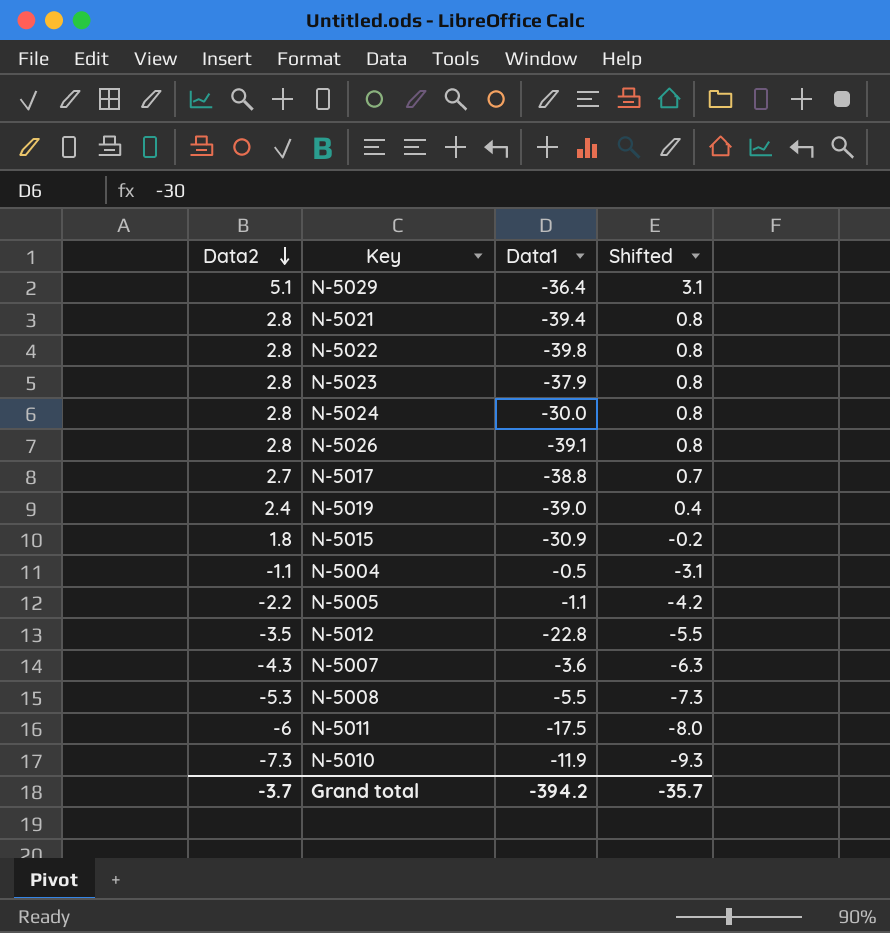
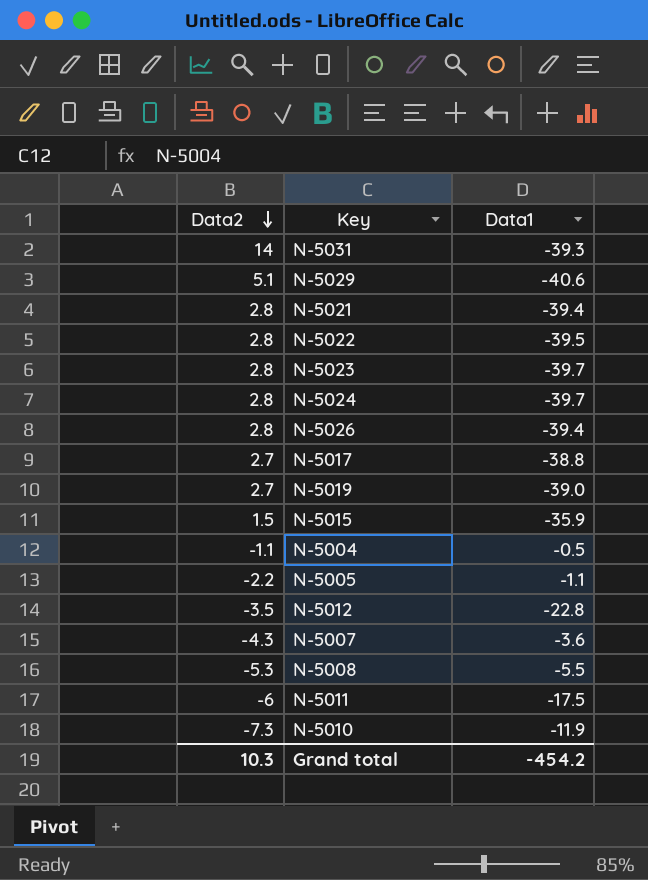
column Shifted | formula: [Data2] - 2 -> none
row N-5031: none -> 14 | -39.3
N-5029 | Data1: -36.4 -> -40.6
N-5022 | Data1: -39.8 -> -39.5
N-5023 | Data1: -37.9 -> -39.7
N-5024 | Data1: -30.0 -> -39.7
N-5026 | Data1: -39.1 -> -39.4
N-5019 | Data2: 2.4 -> 2.7
N-5015 | Data2: 1.8 -> 1.5
N-5015 | Data1: -30.9 -> -35.9
Grand total | Data2: -3.7 -> 10.3
Grand total | Data1: -394.2 -> -454.2

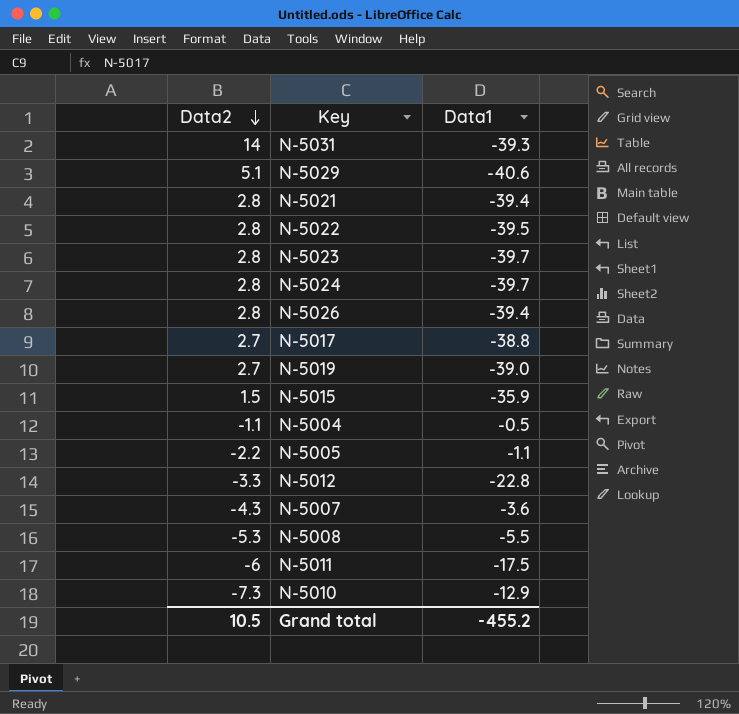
N-5012 | Data2: -3.5 -> -3.3
N-5010 | Data1: -11.9 -> -12.9
Grand total | Data2: 10.3 -> 10.5
Grand total | Data1: -454.2 -> -455.2

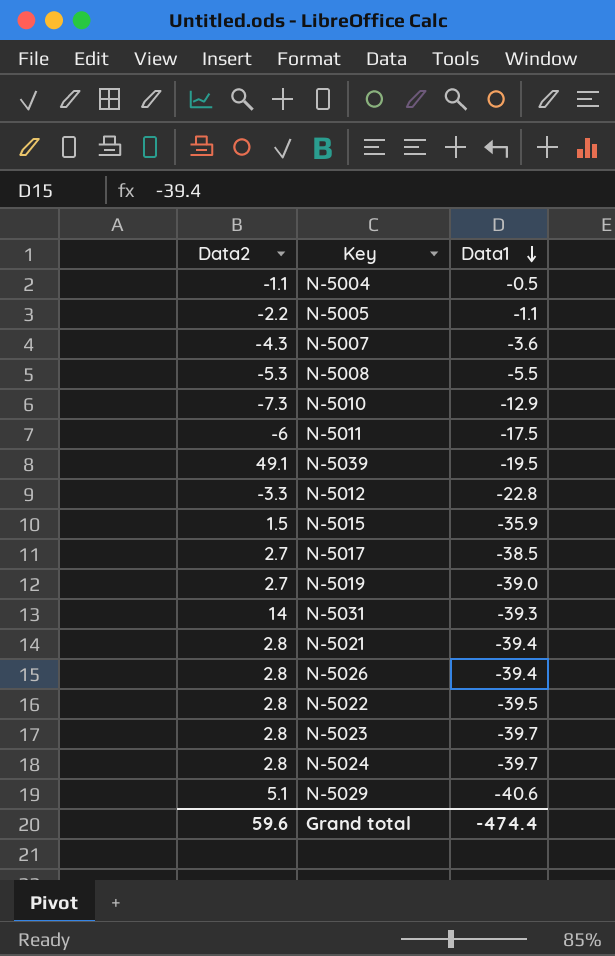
row order: Data2 descending -> Data1 descending
row N-5039: none -> 49.1 | -19.5
N-5017 | Data1: -38.8 -> -38.5
Grand total | Data2: 10.5 -> 59.6
Grand total | Data1: -455.2 -> -474.4

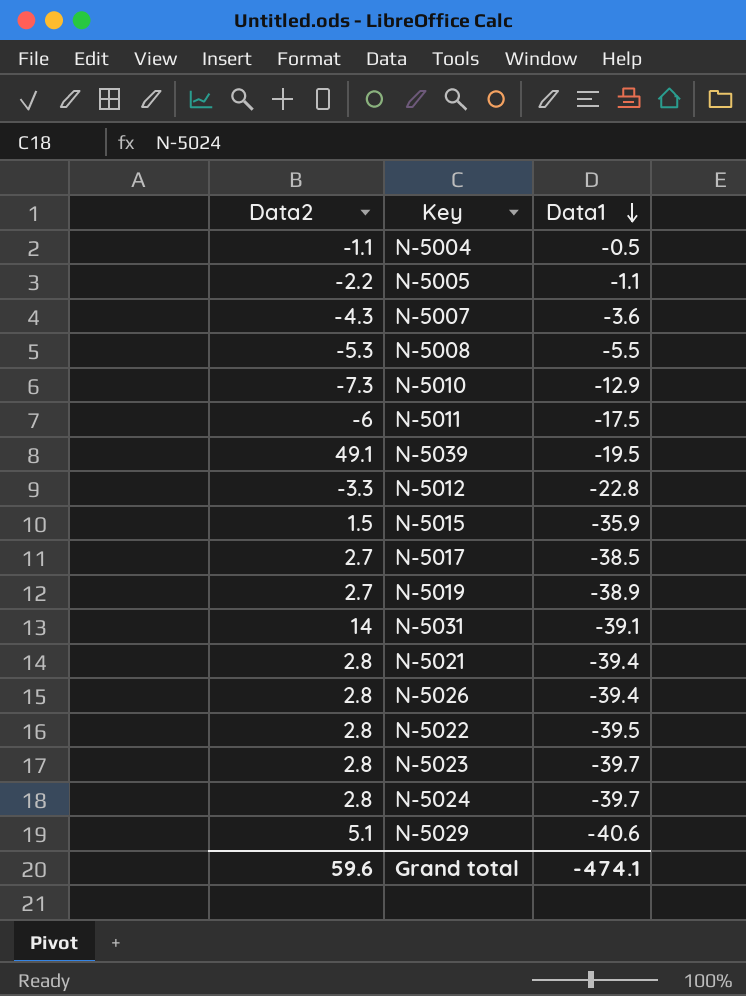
N-5019 | Data1: -39.0 -> -38.9
N-5031 | Data1: -39.3 -> -39.1
Grand total | Data1: -474.4 -> -474.1

